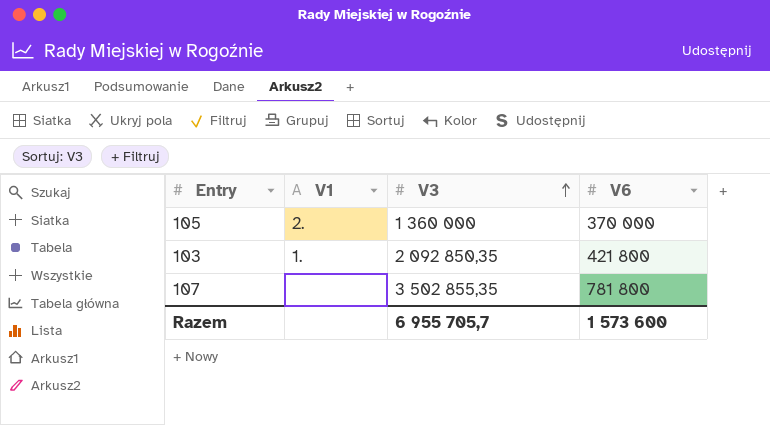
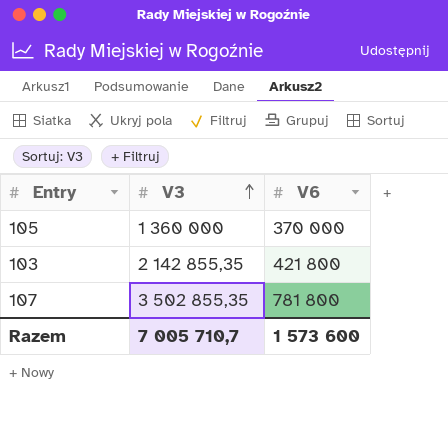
column V1 | position: 2 -> none
103 | V3: 2 092 850,35 -> 2 142 855,35
Razem | V3: 6 955 705,7 -> 7 005 710,7

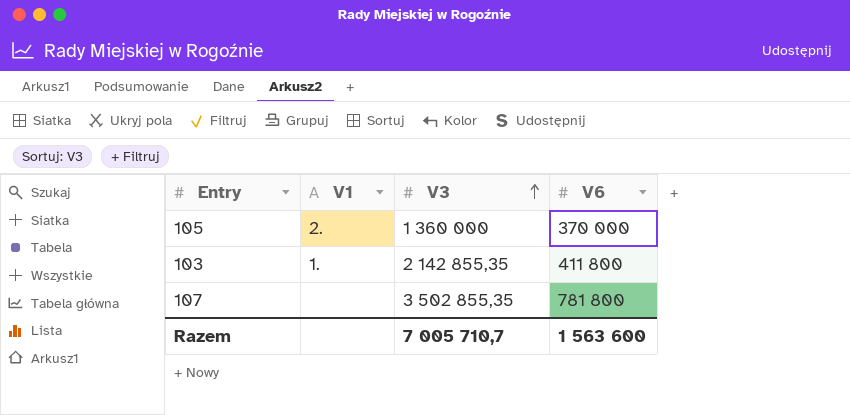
column V1 | position: none -> 2
103 | V6: 421 800 -> 411 800
Razem | V6: 1 573 600 -> 1 563 600

